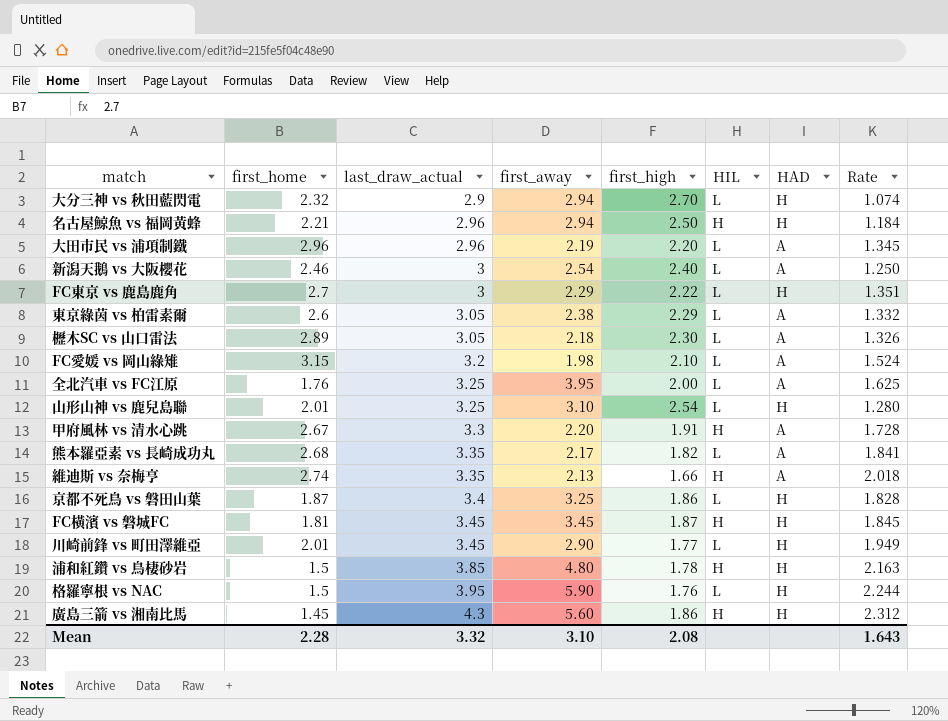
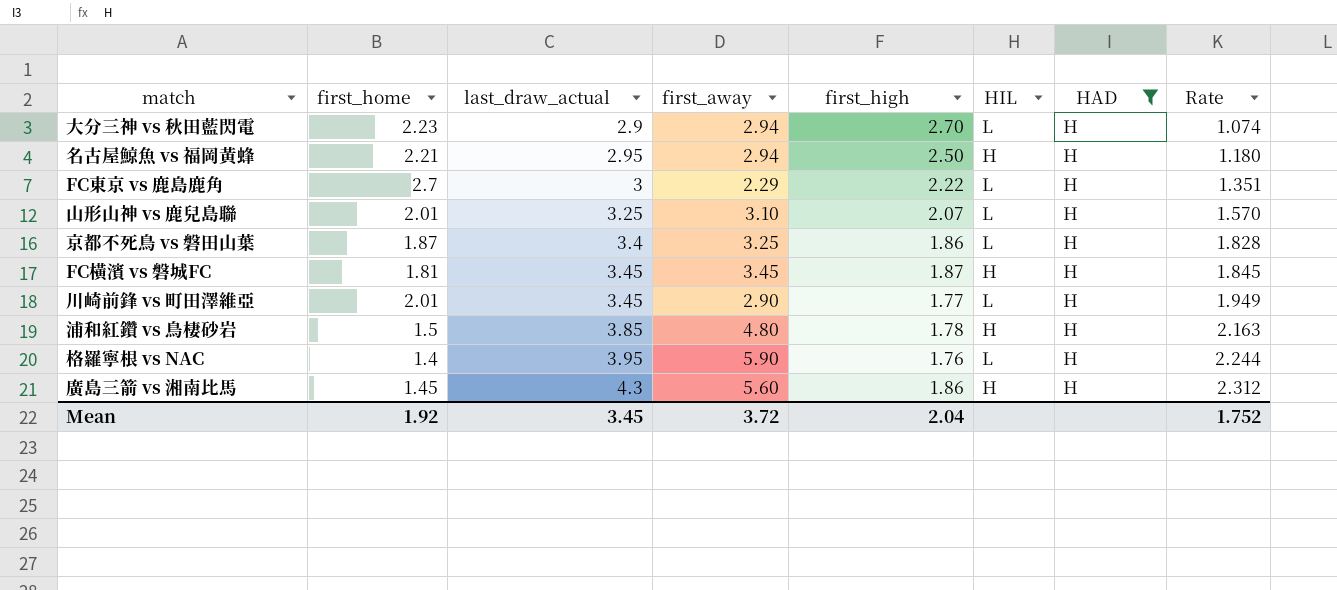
filter: none -> HAD = H
大分三神 vs 秋田藍閃電 | first_home: 2.32 -> 2.23
名古屋鯨魚 vs 福岡黃蜂 | last_draw_actual: 2.96 -> 2.95
名古屋鯨魚 vs 福岡黃蜂 | Rate: 1.184 -> 1.180
山形山神 vs 鹿兒島聯 | first_high: 2.54 -> 2.07
山形山神 vs 鹿兒島聯 | Rate: 1.280 -> 1.570
格羅寧根 vs NAC | first_home: 1.5 -> 1.4
Mean | first_home: 2.28 -> 1.92
Mean | last_draw_actual: 3.32 -> 3.45
Mean | first_away: 3.10 -> 3.72
Mean | first_high: 2.08 -> 2.04
Mean | Rate: 1.643 -> 1.752

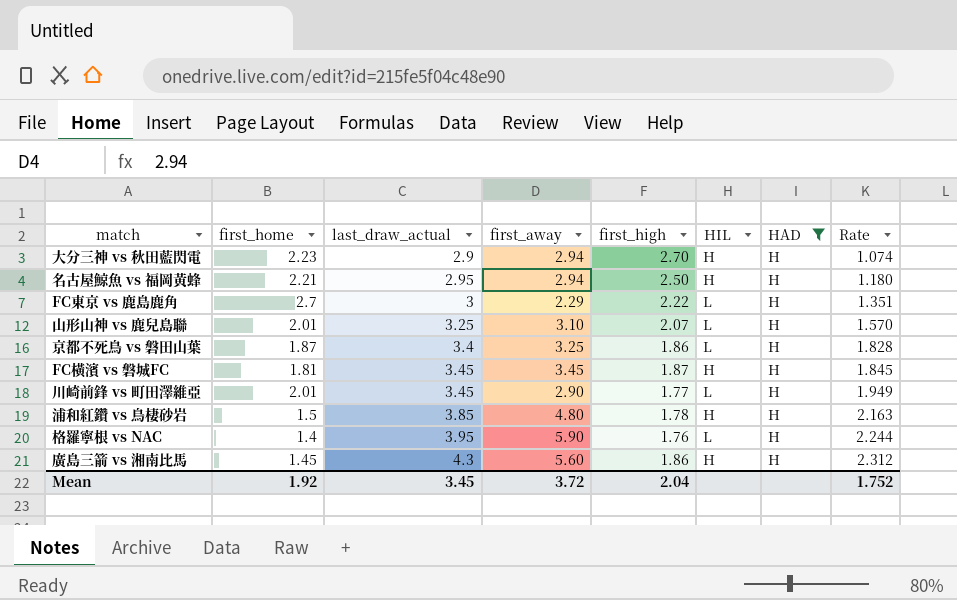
大分三神 vs 秋田藍閃電 | HIL: L -> H

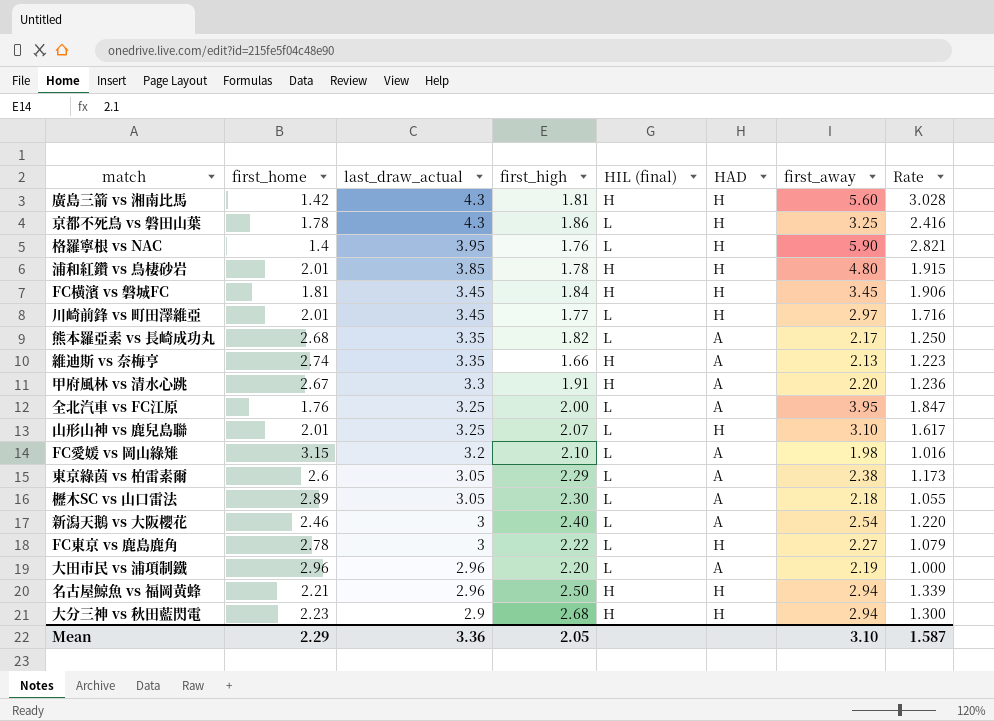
filter: HAD = H -> none
row order: last_draw_actual ascending -> last_draw_actual descending
column name: HIL -> HIL (final)
column first_away | position: 4 -> 7
column Rate | formula: [last_draw_actual] / [first_high] -> [last_draw_actual] / [first_home]
廣島三箭 vs 湘南比馬 | first_home: 1.45 -> 1.42
廣島三箭 vs 湘南比馬 | first_high: 1.86 -> 1.81
京都不死鳥 vs 磐田山葉 | first_home: 1.87 -> 1.78
京都不死鳥 vs 磐田山葉 | last_draw_actual: 3.4 -> 4.3
浦和紅鑽 vs 鳥棲砂岩 | first_home: 1.5 -> 2.01
FC橫濱 vs 磐城FC | first_high: 1.87 -> 1.84
川崎前鋒 vs 町田澤維亞 | first_away: 2.90 -> 2.97
FC東京 vs 鹿島鹿角 | first_home: 2.7 -> 2.78
FC東京 vs 鹿島鹿角 | first_away: 2.29 -> 2.27
名古屋鯨魚 vs 福岡黃蜂 | last_draw_actual: 2.95 -> 2.96
大分三神 vs 秋田藍閃電 | first_high: 2.70 -> 2.68
Mean | first_home: 1.92 -> 2.29
Mean | last_draw_actual: 3.45 -> 3.36
Mean | first_high: 2.04 -> 2.05
Mean | first_away: 3.72 -> 3.10
Mean | Rate: 1.752 -> 1.587

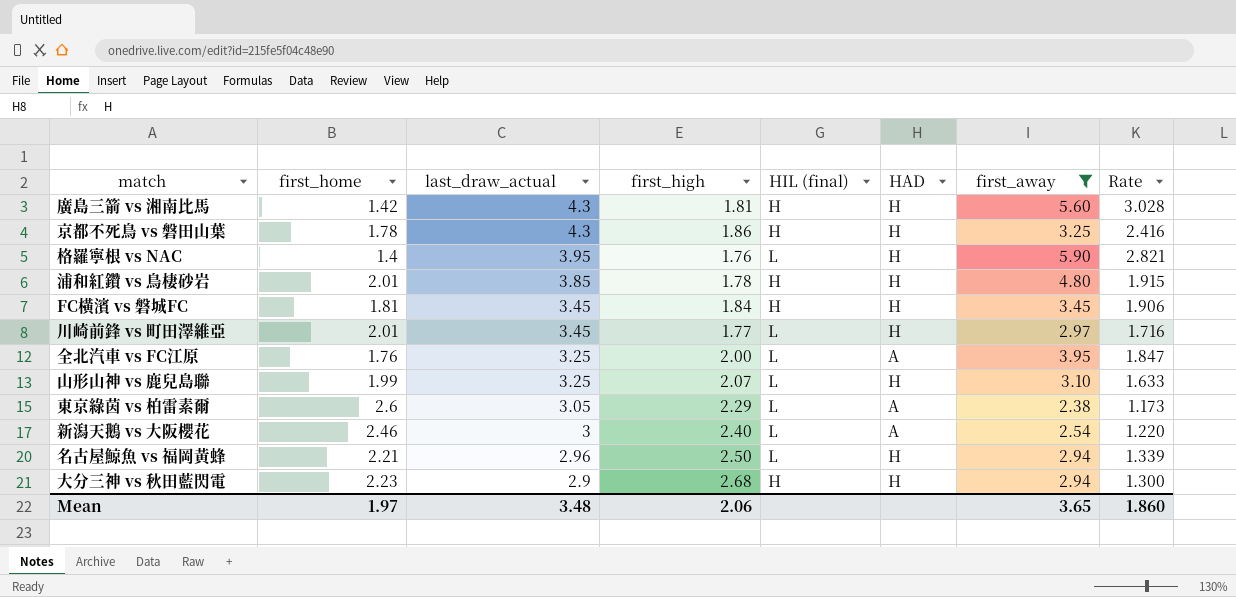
filter: none -> first_away >= 2.38
京都不死鳥 vs 磐田山葉 | HIL (final): L -> H
山形山神 vs 鹿兒島聯 | first_home: 2.01 -> 1.99
山形山神 vs 鹿兒島聯 | Rate: 1.617 -> 1.633
名古屋鯨魚 vs 福岡黃蜂 | HIL (final): H -> L
Mean | first_home: 2.29 -> 1.97
Mean | last_draw_actual: 3.36 -> 3.48
Mean | first_high: 2.05 -> 2.06
Mean | first_away: 3.10 -> 3.65
Mean | Rate: 1.587 -> 1.860

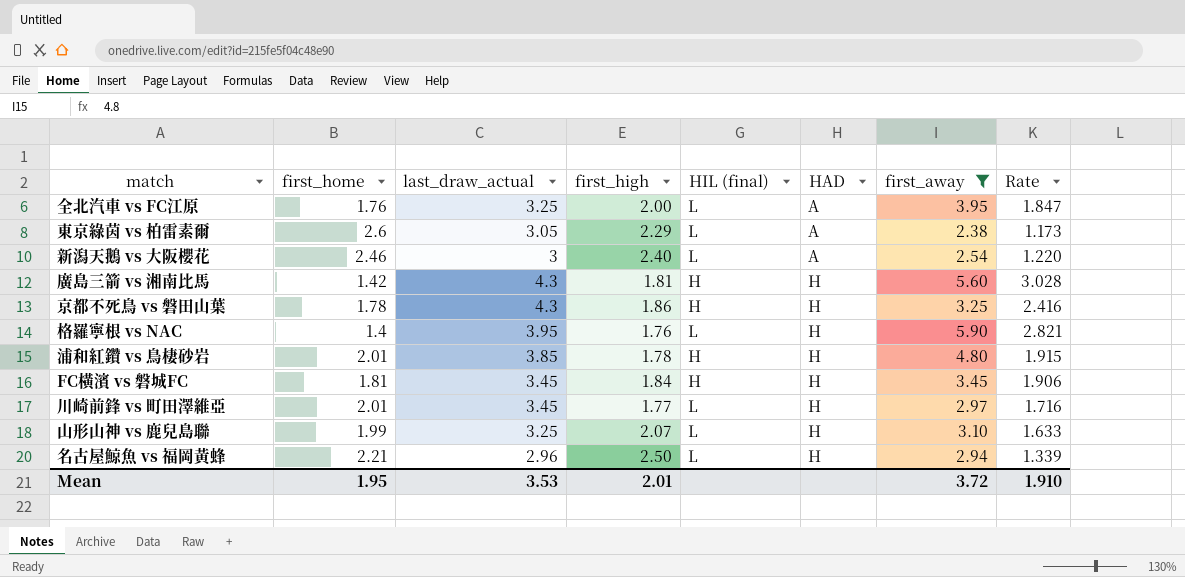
row order: last_draw_actual descending -> HAD ascending
row 大分三神 vs 秋田藍閃電: 2.23 | 2.9 | 2.68 | H | H | 2.94 | 1.300 -> none
Mean | first_home: 1.97 -> 1.95
Mean | last_draw_actual: 3.48 -> 3.53
Mean | first_high: 2.06 -> 2.01
Mean | first_away: 3.65 -> 3.72
Mean | Rate: 1.860 -> 1.910

